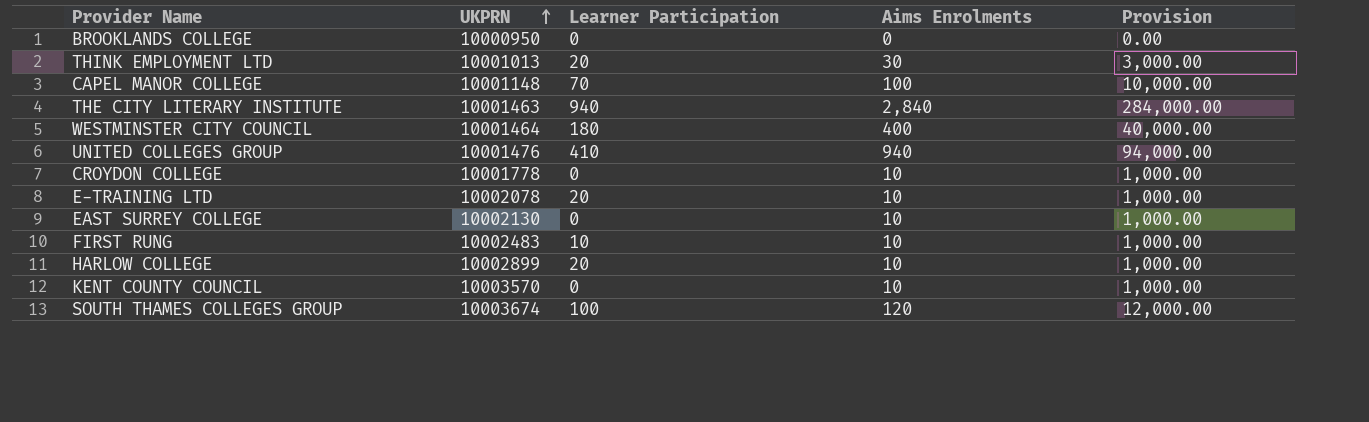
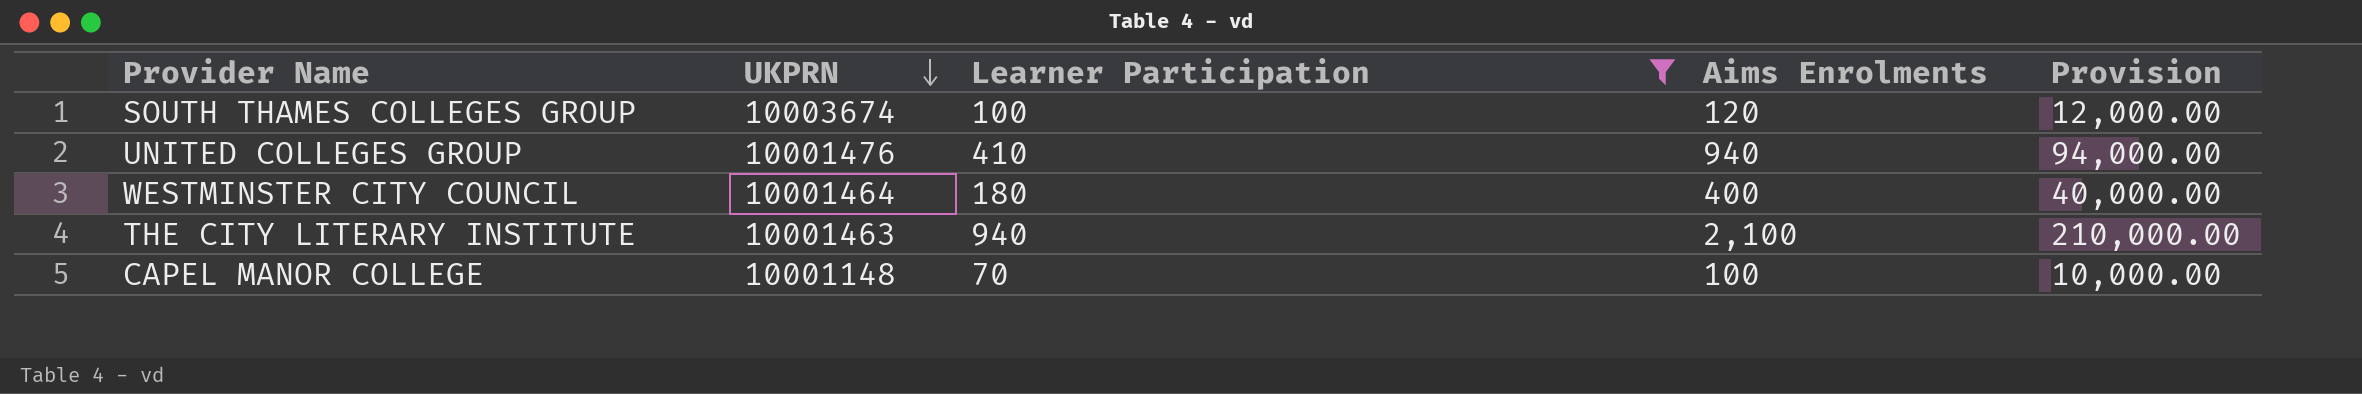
filter: none -> Learner Participation >= 70
row order: UKPRN ascending -> UKPRN descending
THE CITY LITERARY INSTITUTE | Aims Enrolments: 2,840 -> 2,100
THE CITY LITERARY INSTITUTE | Provision: 284,000.00 -> 210,000.00

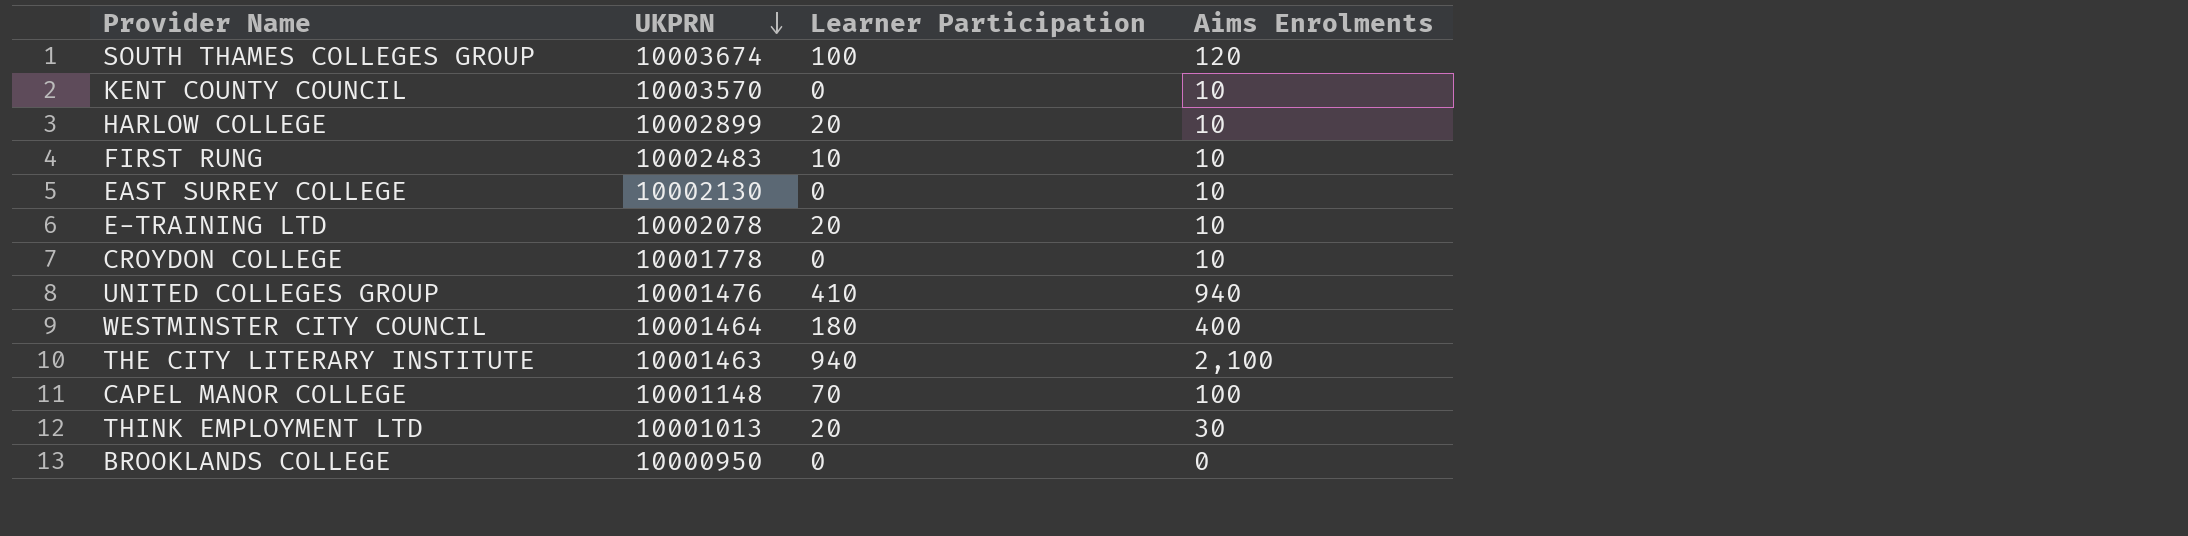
filter: Learner Participation >= 70 -> none
column Provision | formula: [Aims Enrolments] * 100 -> none

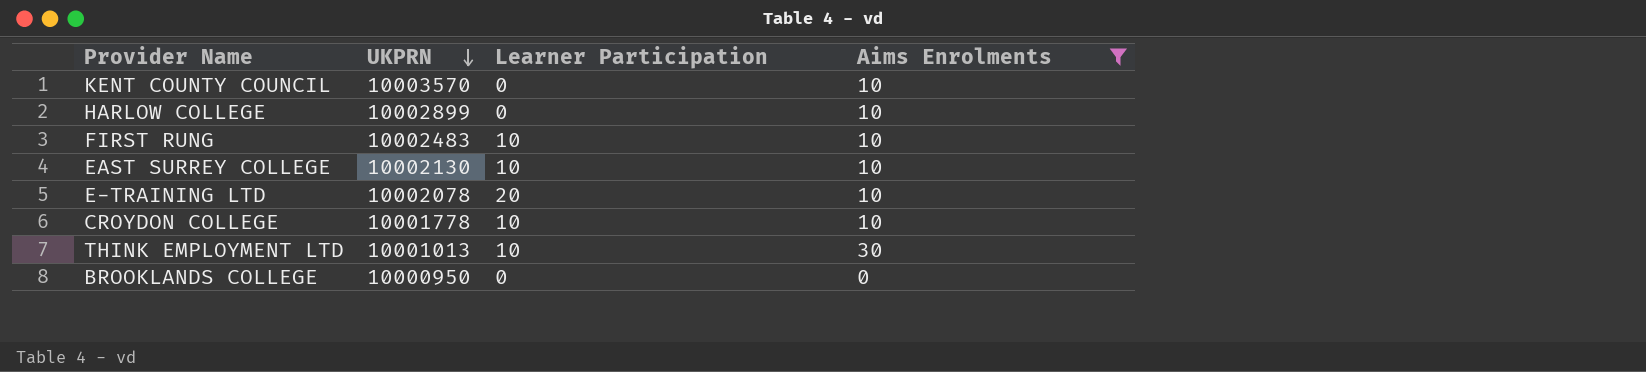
filter: none -> Aims Enrolments <= 30
HARLOW COLLEGE | Learner Participation: 20 -> 0
EAST SURREY COLLEGE | Learner Participation: 0 -> 10
CROYDON COLLEGE | Learner Participation: 0 -> 10
THINK EMPLOYMENT LTD | Learner Participation: 20 -> 10

